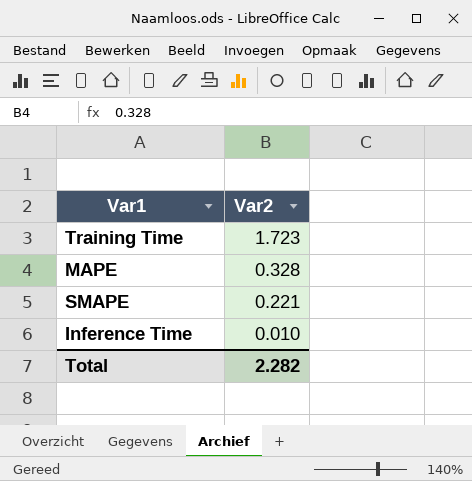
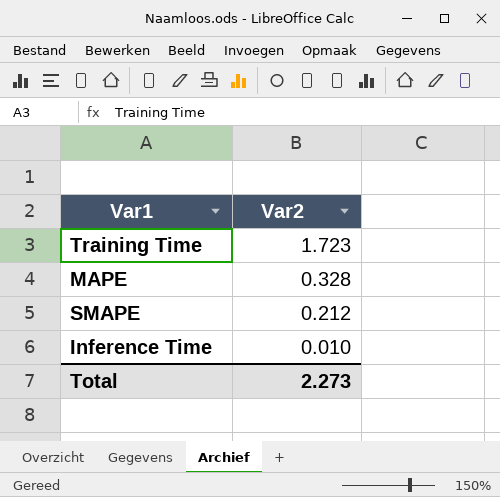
SMAPE | Var2: 0.221 -> 0.212
Total | Var2: 2.282 -> 2.273

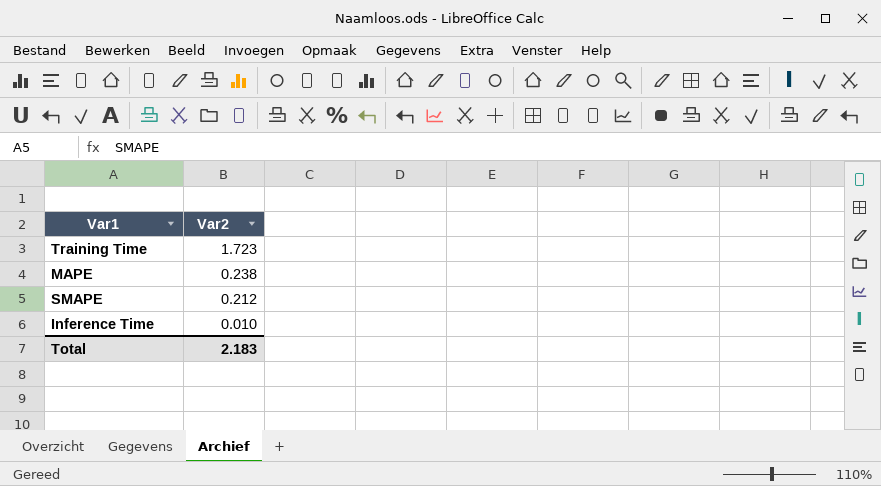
MAPE | Var2: 0.328 -> 0.238
Total | Var2: 2.273 -> 2.183

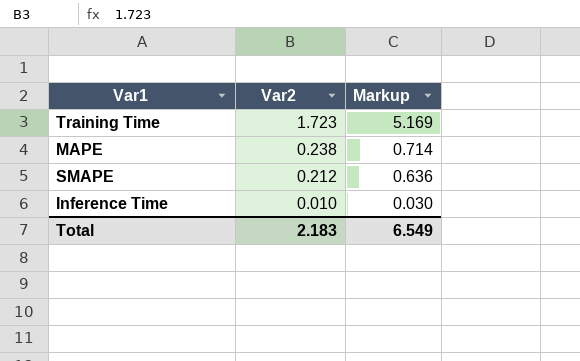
column Markup | formula: none -> [Var2] * 3

